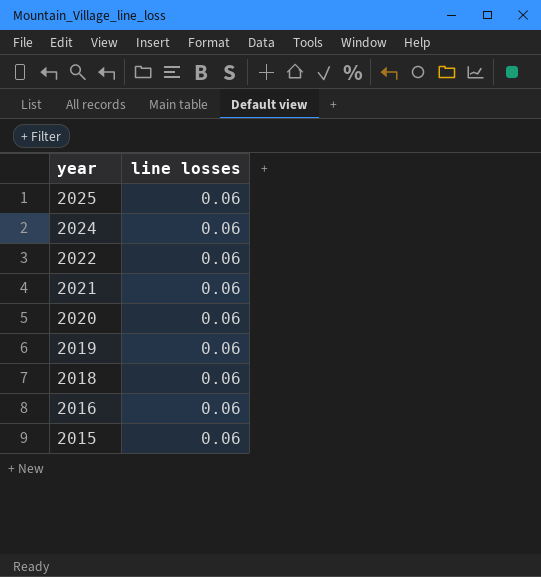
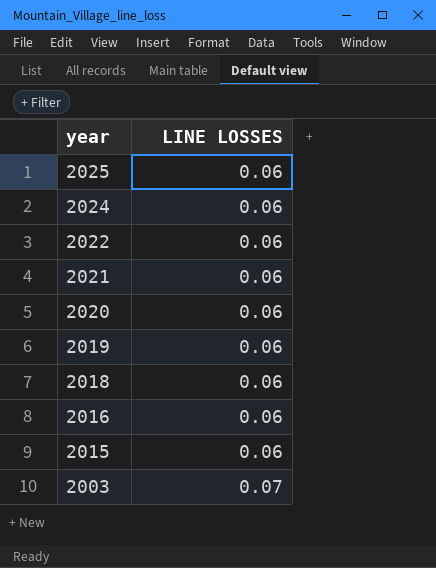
column name: line losses -> LINE LOSSES
row 2003: none -> 0.07

